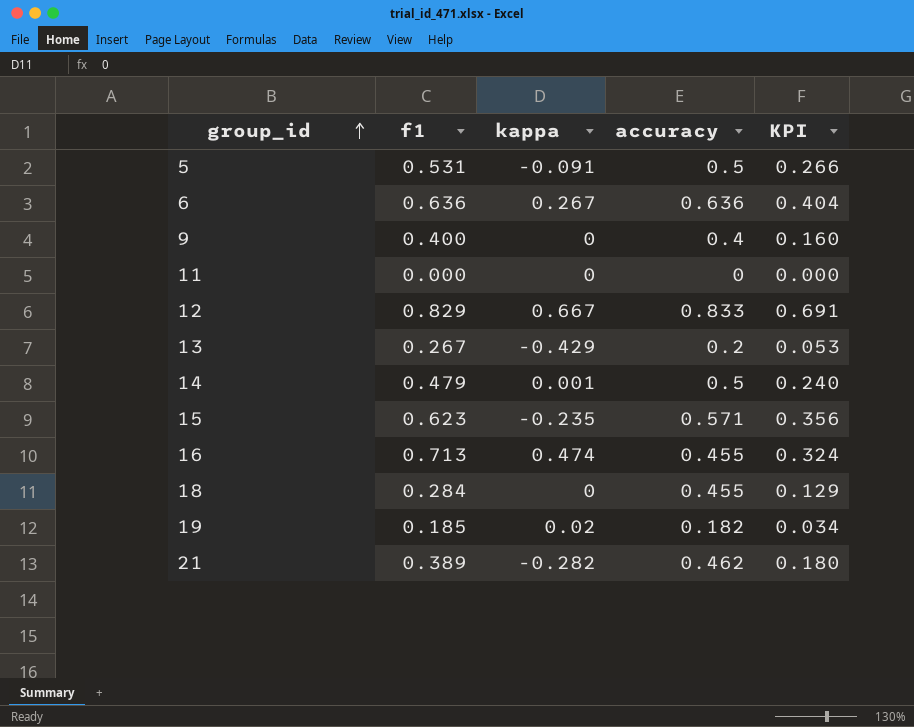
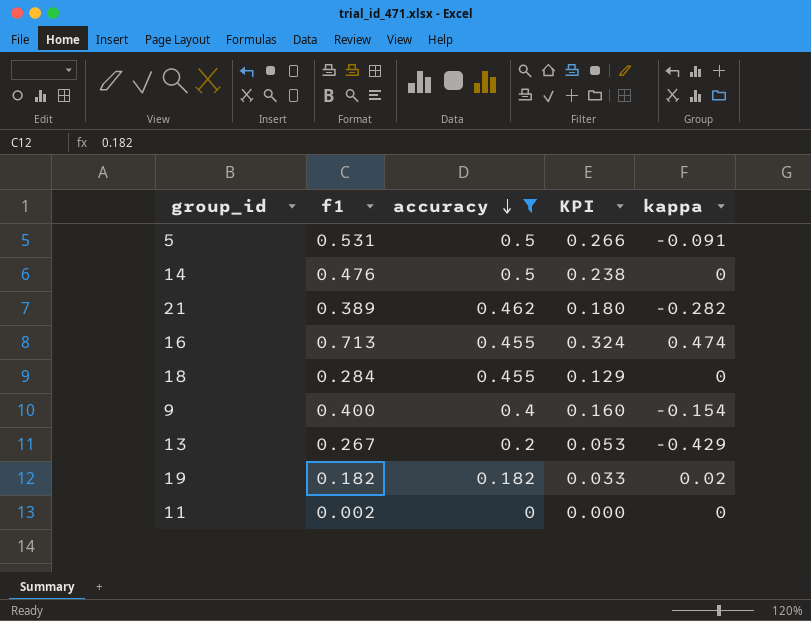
filter: none -> accuracy <= 0.5
row order: group_id ascending -> accuracy descending
column kappa | position: 3 -> 5
14 | f1: 0.479 -> 0.476
14 | KPI: 0.240 -> 0.238
14 | kappa: 0.001 -> 0
9 | kappa: 0 -> -0.154
19 | f1: 0.185 -> 0.182
19 | KPI: 0.034 -> 0.033
11 | f1: 0.000 -> 0.002

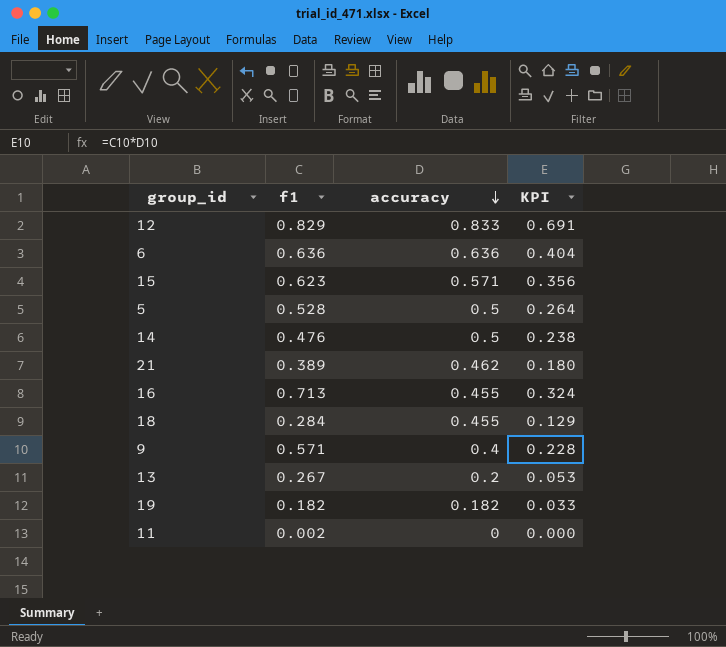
filter: accuracy <= 0.5 -> none
column kappa | position: 5 -> none
5 | f1: 0.531 -> 0.528
5 | KPI: 0.266 -> 0.264
9 | f1: 0.400 -> 0.571
9 | KPI: 0.160 -> 0.228

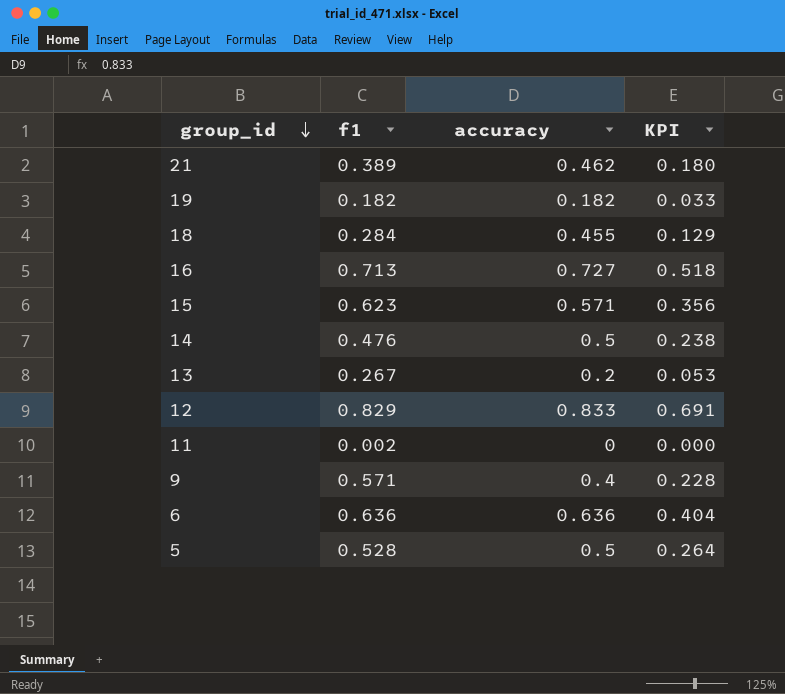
row order: accuracy descending -> group_id descending
16 | accuracy: 0.455 -> 0.727
16 | KPI: 0.324 -> 0.518

